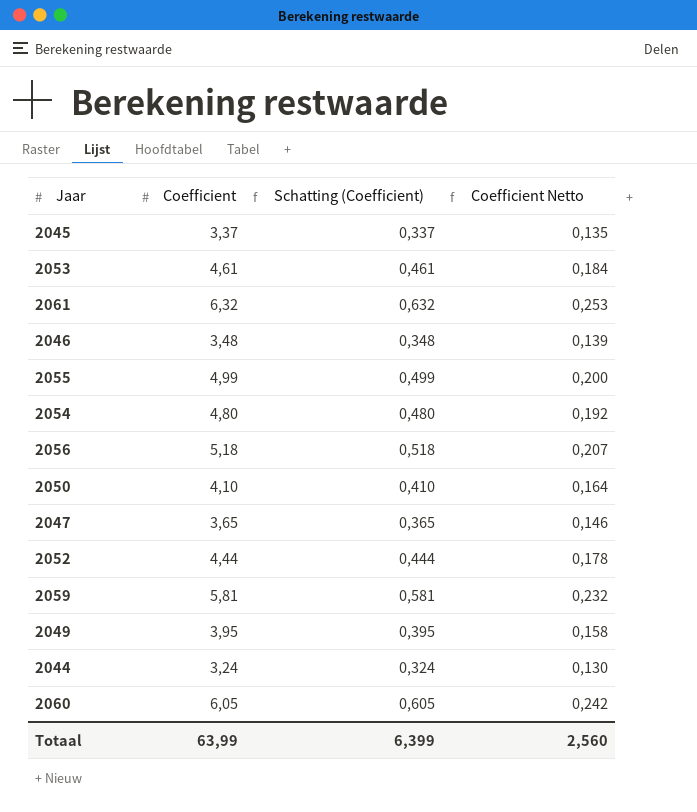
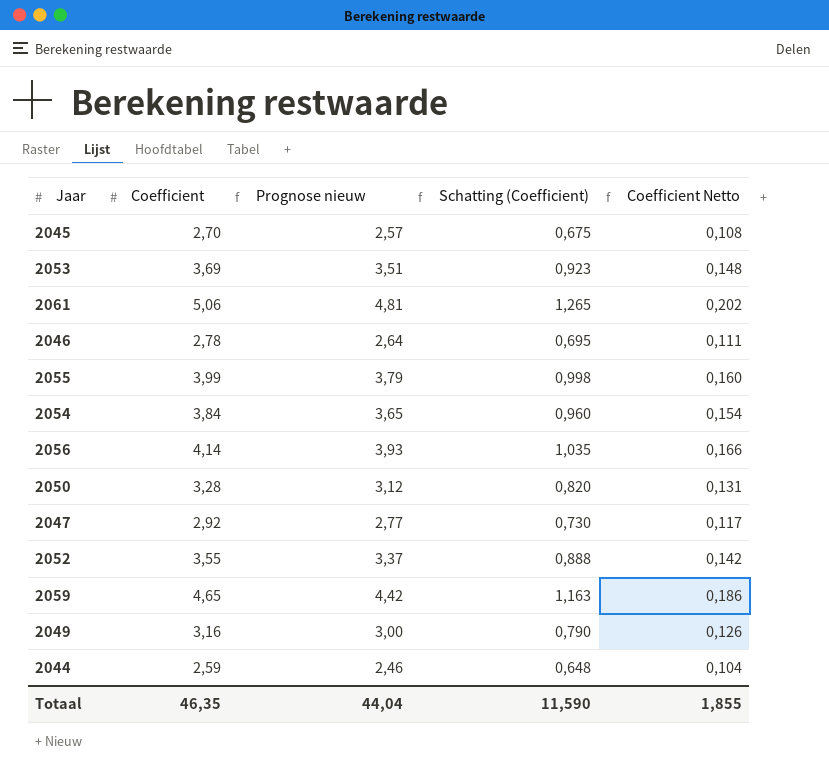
column Prognose nieuw | formula: none -> [Coefficient] * 0,95
column Schatting (Coefficient) | formula: [Coefficient] * 0,1 -> [Coefficient] * 0,25
row 2060: 6,05 | 0,605 | 0,242 -> none
2045 | Coefficient: 3,37 -> 2,70
2045 | Coefficient Netto: 0,135 -> 0,108
2053 | Coefficient: 4,61 -> 3,69
2053 | Coefficient Netto: 0,184 -> 0,148
2061 | Coefficient: 6,32 -> 5,06
2061 | Coefficient Netto: 0,253 -> 0,202
2046 | Coefficient: 3,48 -> 2,78
2046 | Coefficient Netto: 0,139 -> 0,111
2055 | Coefficient: 4,99 -> 3,99
2055 | Coefficient Netto: 0,200 -> 0,160
2054 | Coefficient: 4,80 -> 3,84
2054 | Coefficient Netto: 0,192 -> 0,154
2056 | Coefficient: 5,18 -> 4,14
2056 | Coefficient Netto: 0,207 -> 0,166
2050 | Coefficient: 4,10 -> 3,28
2050 | Coefficient Netto: 0,164 -> 0,131
2047 | Coefficient: 3,65 -> 2,92
2047 | Coefficient Netto: 0,146 -> 0,117
2052 | Coefficient: 4,44 -> 3,55
2052 | Coefficient Netto: 0,178 -> 0,142
2059 | Coefficient: 5,81 -> 4,65
2059 | Coefficient Netto: 0,232 -> 0,186
2049 | Coefficient: 3,95 -> 3,16
2049 | Coefficient Netto: 0,158 -> 0,126
2044 | Coefficient: 3,24 -> 2,59
2044 | Coefficient Netto: 0,130 -> 0,104
Totaal | Coefficient: 63,99 -> 46,35
Totaal | Schatting (Coefficient): 6,399 -> 11,590
Totaal | Coefficient Netto: 2,560 -> 1,855

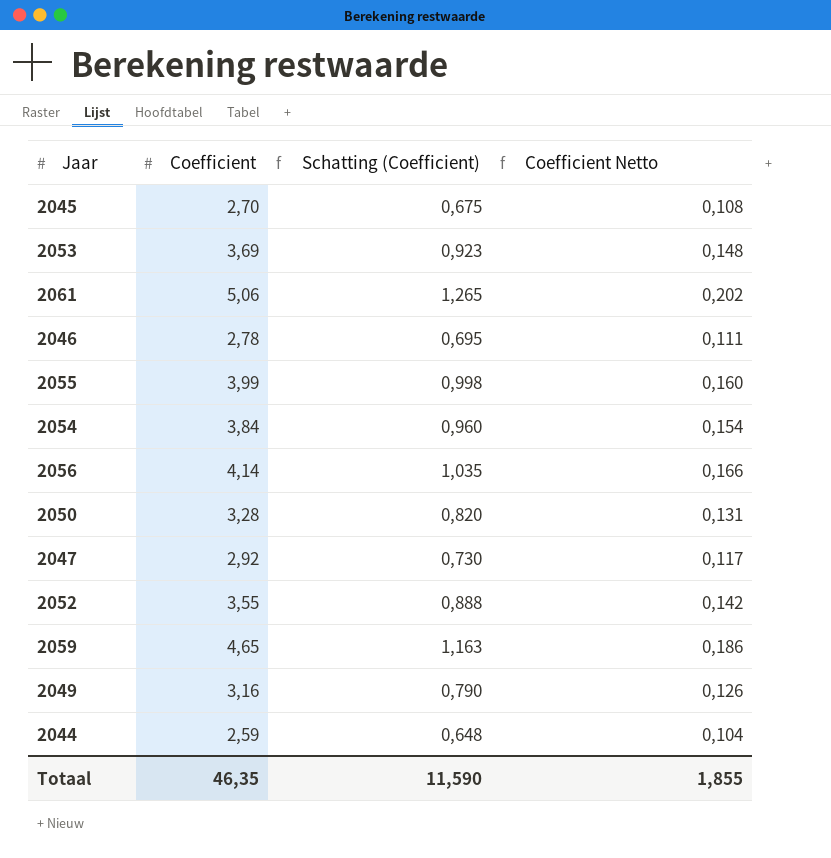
column Prognose nieuw | formula: [Coefficient] * 0,95 -> none

